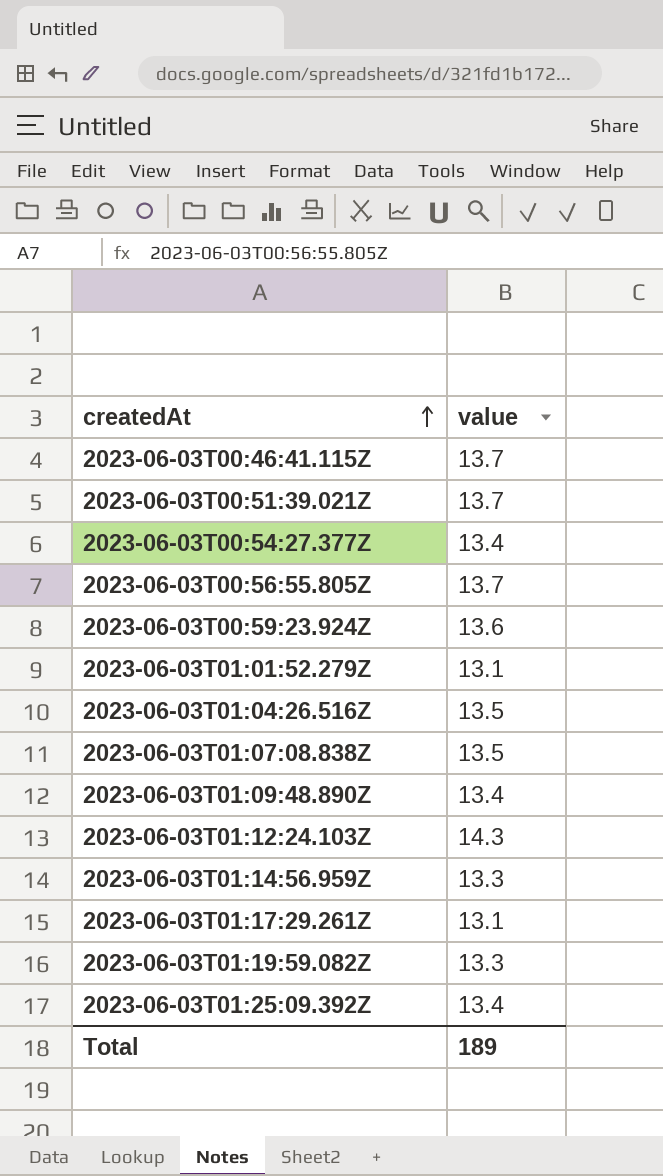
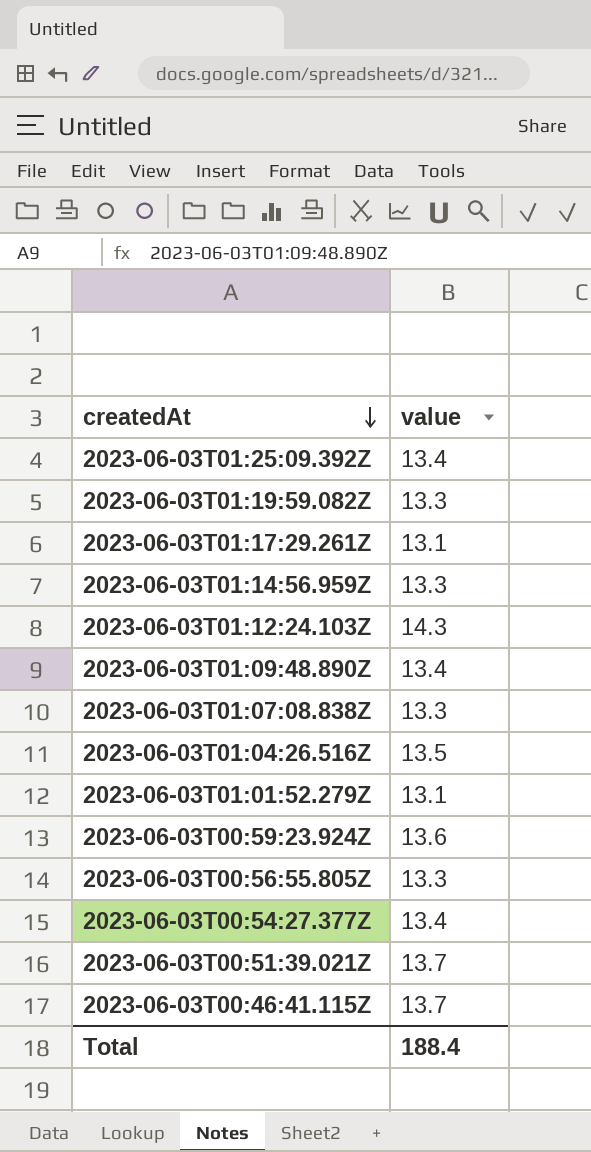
row order: createdAt ascending -> createdAt descending
2023-06-03T01:07:08.838Z | value: 13.5 -> 13.3
2023-06-03T00:56:55.805Z | value: 13.7 -> 13.3
Total | value: 189 -> 188.4

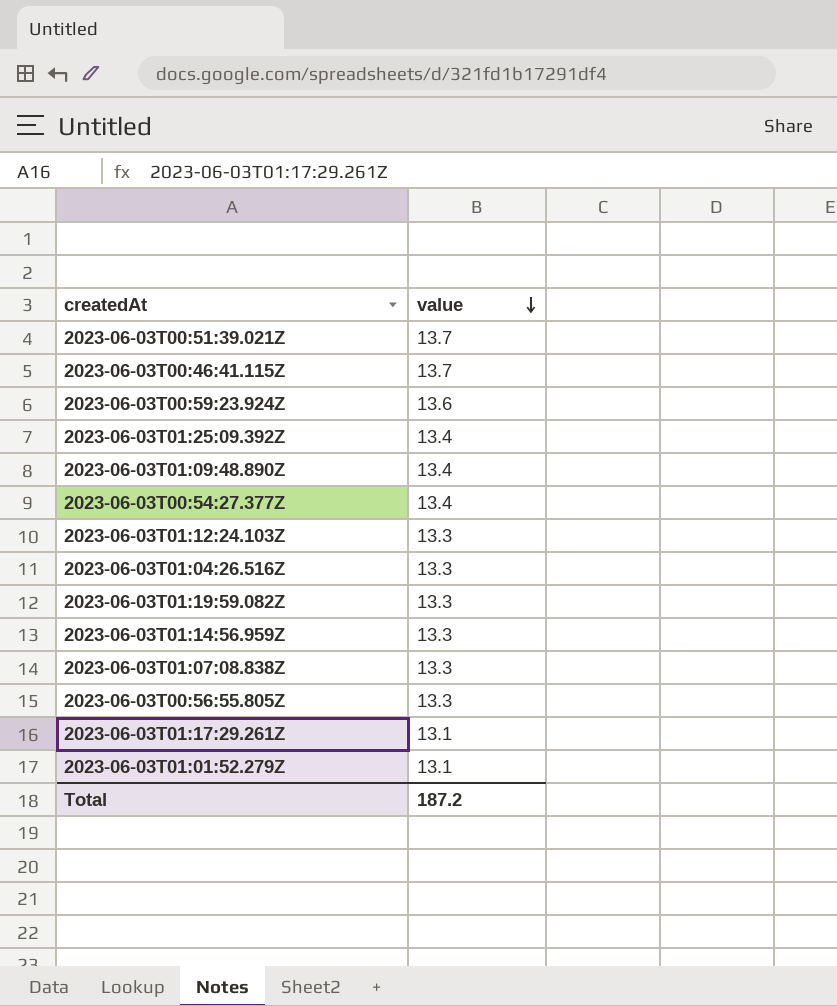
row order: createdAt descending -> value descending
2023-06-03T01:12:24.103Z | value: 14.3 -> 13.3
2023-06-03T01:04:26.516Z | value: 13.5 -> 13.3
Total | value: 188.4 -> 187.2

